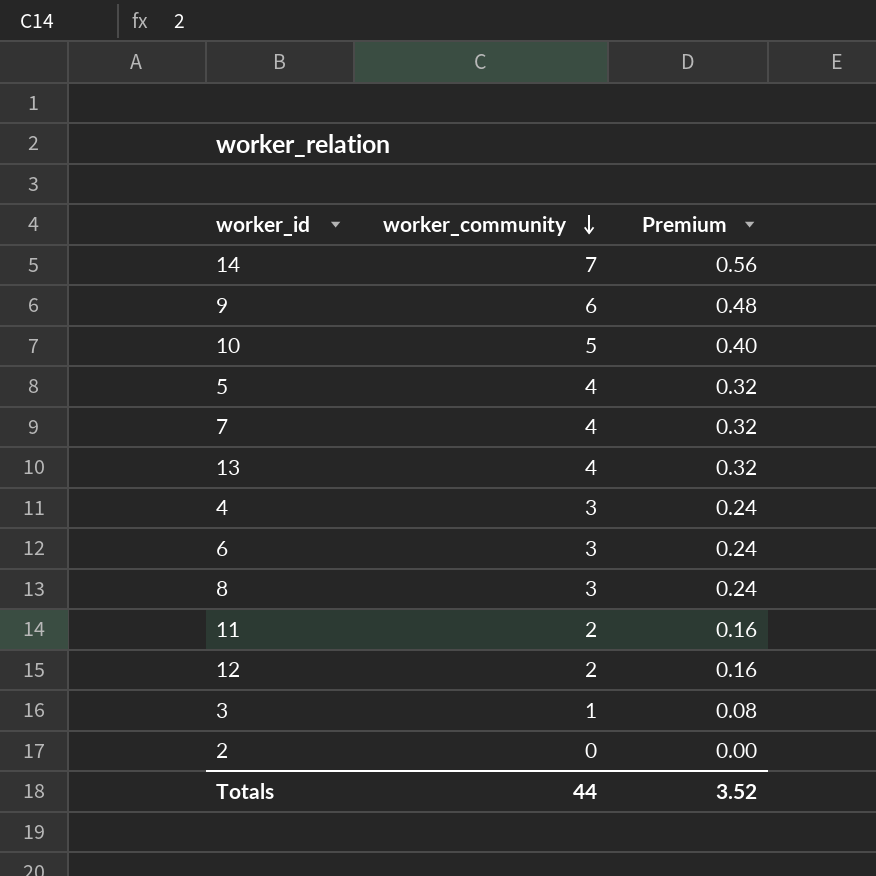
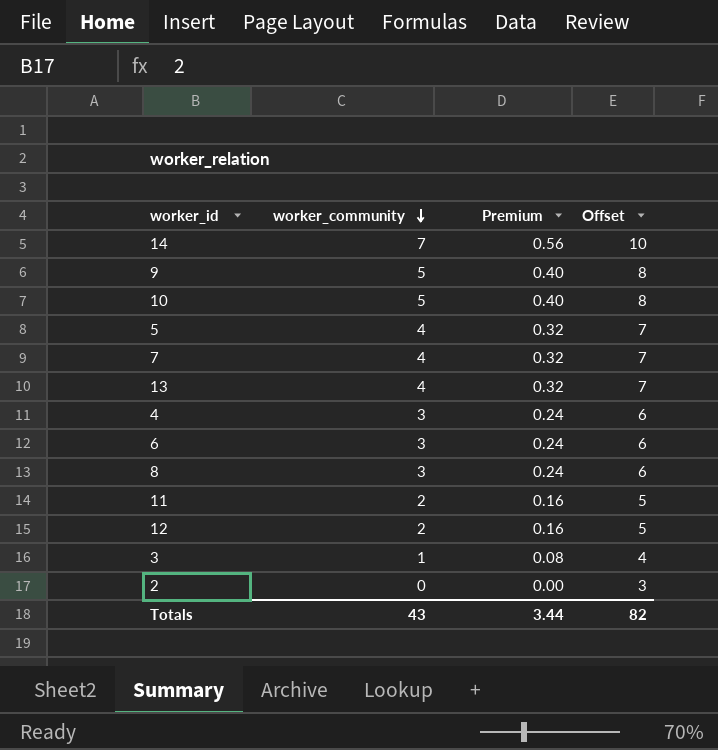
column Offset | formula: none -> [worker_community] + 3
9 | worker_community: 6 -> 5
9 | Premium: 0.48 -> 0.40
Totals | worker_community: 44 -> 43
Totals | Premium: 3.52 -> 3.44

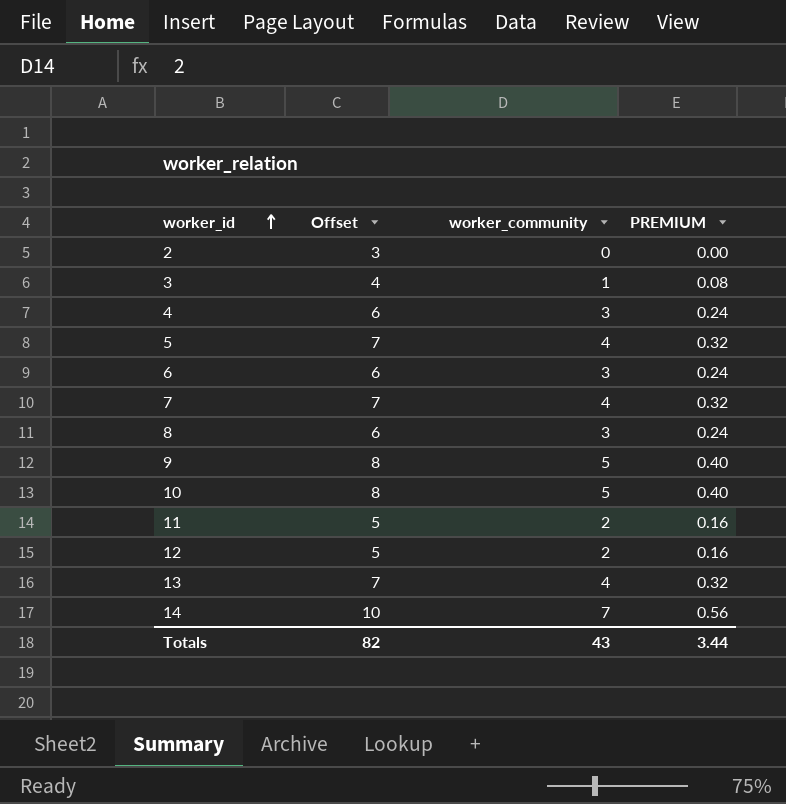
row order: worker_community descending -> worker_id ascending
column Offset | position: 4 -> 2
column name: Premium -> PREMIUM

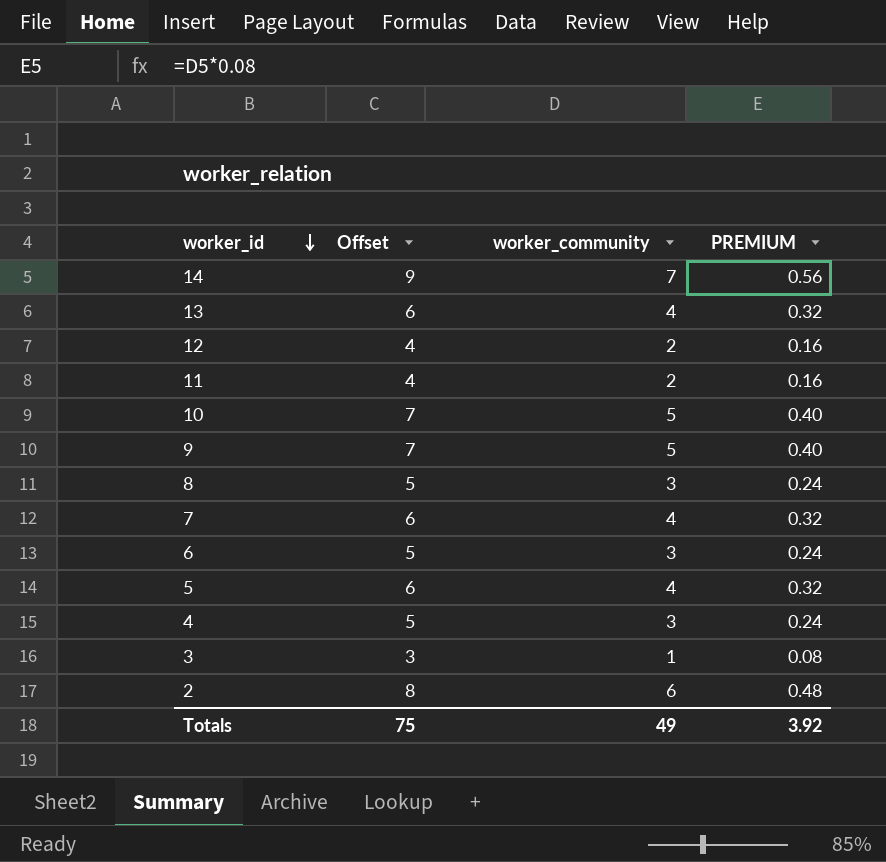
row order: worker_id ascending -> worker_id descending
column Offset | formula: [worker_community] + 3 -> [worker_community] + 2
2 | worker_community: 0 -> 6
2 | PREMIUM: 0.00 -> 0.48
Totals | Offset: 82 -> 75
Totals | worker_community: 43 -> 49
Totals | PREMIUM: 3.44 -> 3.92

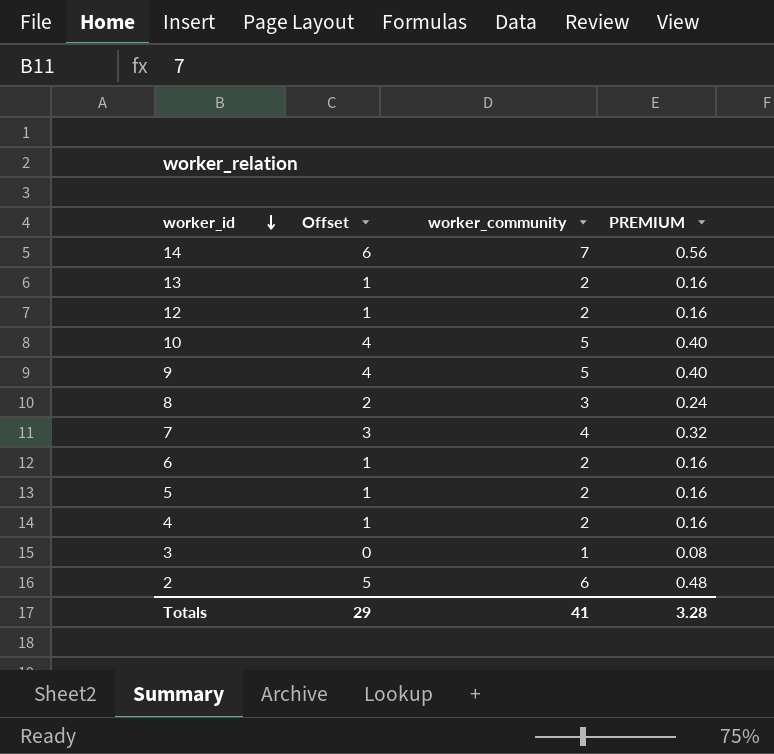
column Offset | formula: [worker_community] + 2 -> [worker_community] - 1
row 11: 4 | 2 | 0.16 -> none
13 | worker_community: 4 -> 2
13 | PREMIUM: 0.32 -> 0.16
6 | worker_community: 3 -> 2
6 | PREMIUM: 0.24 -> 0.16
5 | worker_community: 4 -> 2
5 | PREMIUM: 0.32 -> 0.16
4 | worker_community: 3 -> 2
4 | PREMIUM: 0.24 -> 0.16
Totals | Offset: 75 -> 29
Totals | worker_community: 49 -> 41
Totals | PREMIUM: 3.92 -> 3.28

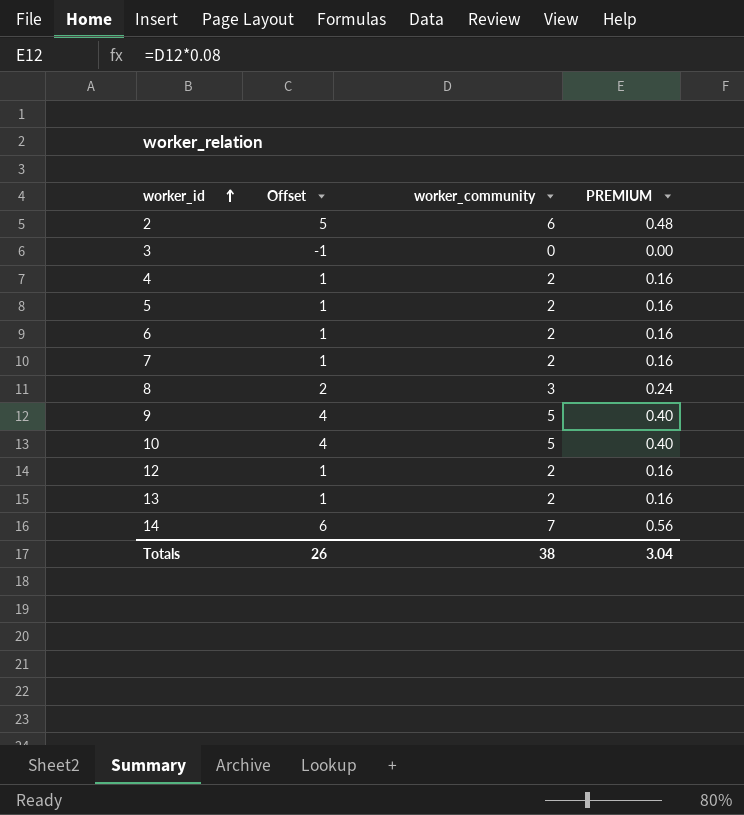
row order: worker_id descending -> worker_id ascending
3 | Offset: 0 -> -1
3 | worker_community: 1 -> 0
3 | PREMIUM: 0.08 -> 0.00
7 | Offset: 3 -> 1
7 | worker_community: 4 -> 2
7 | PREMIUM: 0.32 -> 0.16
Totals | Offset: 29 -> 26
Totals | worker_community: 41 -> 38
Totals | PREMIUM: 3.28 -> 3.04

